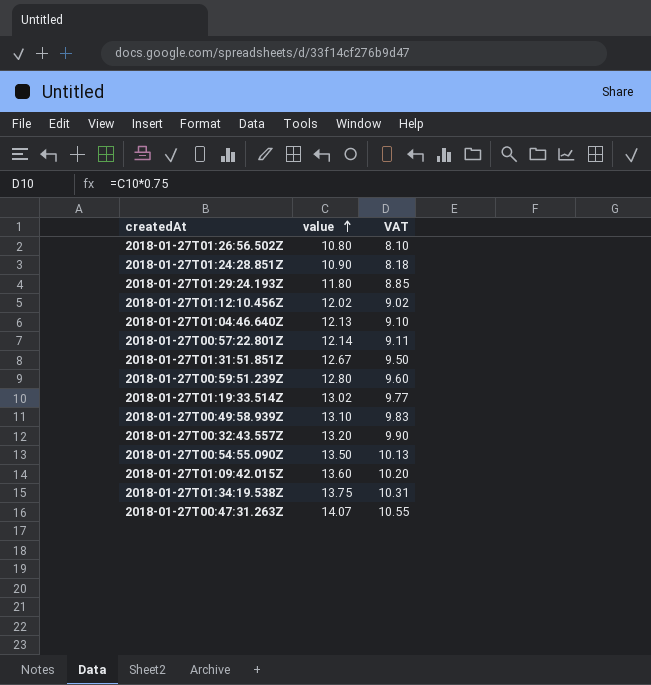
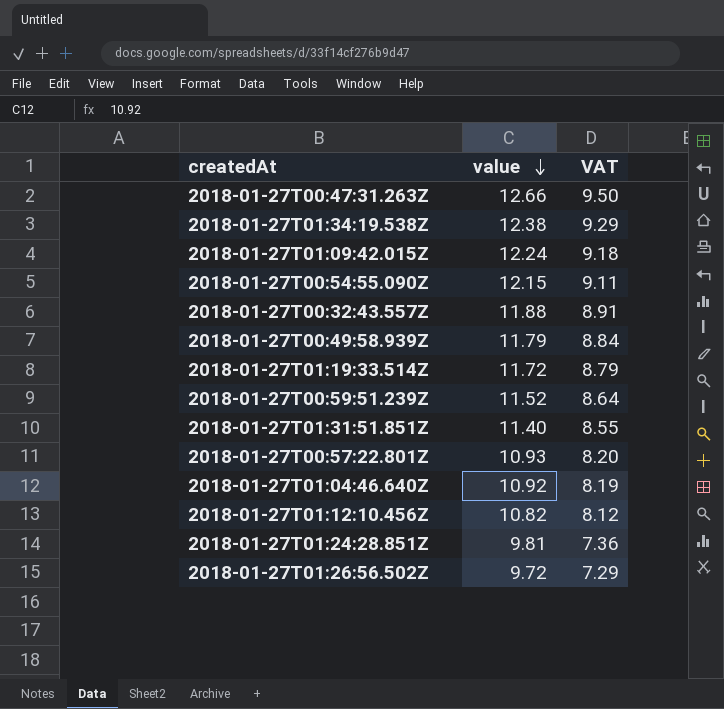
row order: value ascending -> value descending
row 2018-01-27T01:29:24.193Z: 11.80 | 8.85 -> none
2018-01-27T00:47:31.263Z | value: 14.07 -> 12.66
2018-01-27T00:47:31.263Z | VAT: 10.55 -> 9.50
2018-01-27T01:34:19.538Z | value: 13.75 -> 12.38
2018-01-27T01:34:19.538Z | VAT: 10.31 -> 9.29
2018-01-27T01:09:42.015Z | value: 13.60 -> 12.24
2018-01-27T01:09:42.015Z | VAT: 10.20 -> 9.18
2018-01-27T00:54:55.090Z | value: 13.50 -> 12.15
2018-01-27T00:54:55.090Z | VAT: 10.13 -> 9.11
2018-01-27T00:32:43.557Z | value: 13.20 -> 11.88
2018-01-27T00:32:43.557Z | VAT: 9.90 -> 8.91
2018-01-27T00:49:58.939Z | value: 13.10 -> 11.79
2018-01-27T00:49:58.939Z | VAT: 9.83 -> 8.84
2018-01-27T01:19:33.514Z | value: 13.02 -> 11.72
2018-01-27T01:19:33.514Z | VAT: 9.77 -> 8.79
2018-01-27T00:59:51.239Z | value: 12.80 -> 11.52
2018-01-27T00:59:51.239Z | VAT: 9.60 -> 8.64
2018-01-27T01:31:51.851Z | value: 12.67 -> 11.40
2018-01-27T01:31:51.851Z | VAT: 9.50 -> 8.55
2018-01-27T00:57:22.801Z | value: 12.14 -> 10.93
2018-01-27T00:57:22.801Z | VAT: 9.11 -> 8.20
2018-01-27T01:04:46.640Z | value: 12.13 -> 10.92
2018-01-27T01:04:46.640Z | VAT: 9.10 -> 8.19
2018-01-27T01:12:10.456Z | value: 12.02 -> 10.82
2018-01-27T01:12:10.456Z | VAT: 9.02 -> 8.12
2018-01-27T01:24:28.851Z | value: 10.90 -> 9.81
2018-01-27T01:24:28.851Z | VAT: 8.18 -> 7.36
2018-01-27T01:26:56.502Z | value: 10.80 -> 9.72
2018-01-27T01:26:56.502Z | VAT: 8.10 -> 7.29

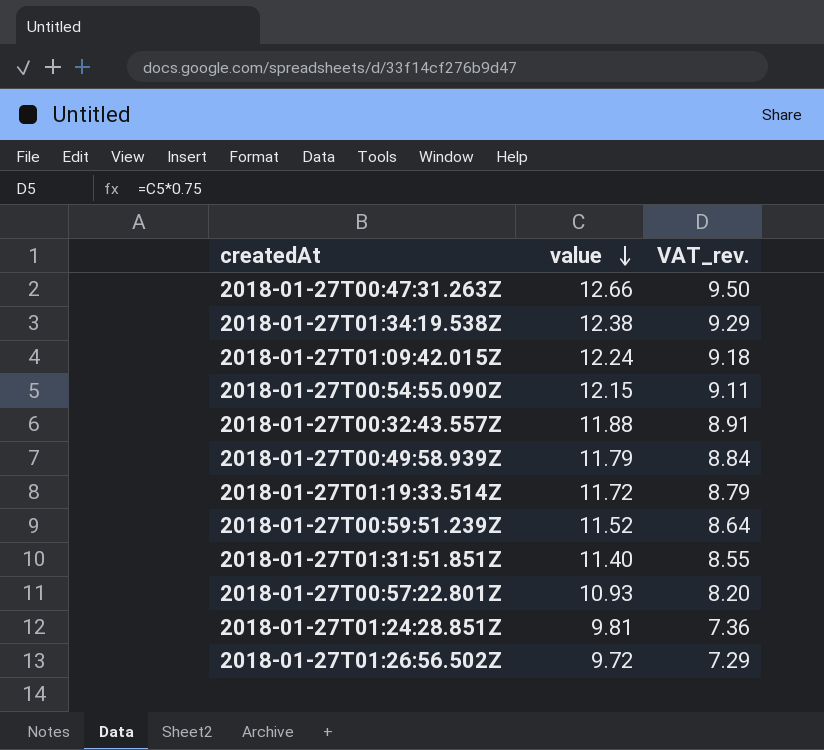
column name: VAT -> VAT_rev.
row 2018-01-27T01:04:46.640Z: 10.92 | 8.19 -> none
row 2018-01-27T01:12:10.456Z: 10.82 | 8.12 -> none

